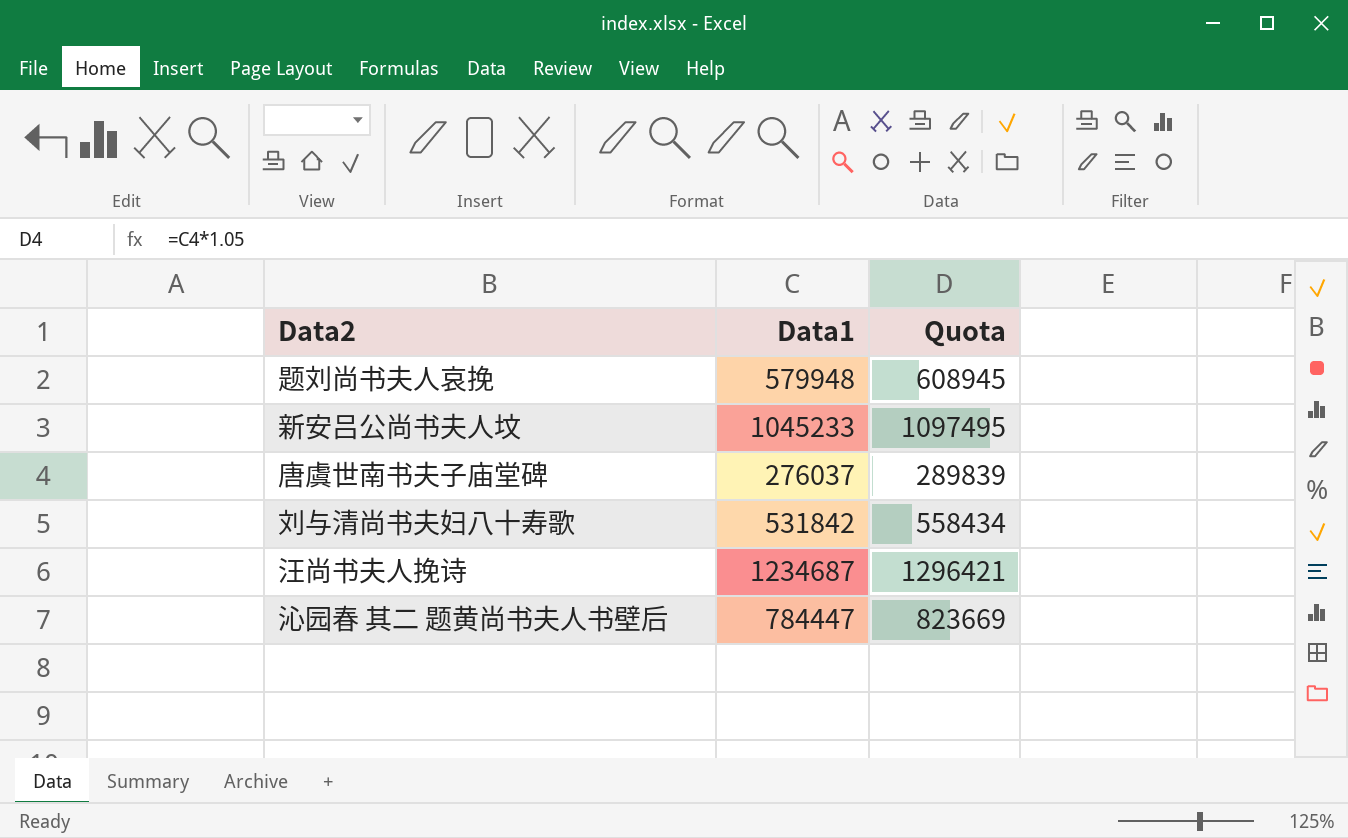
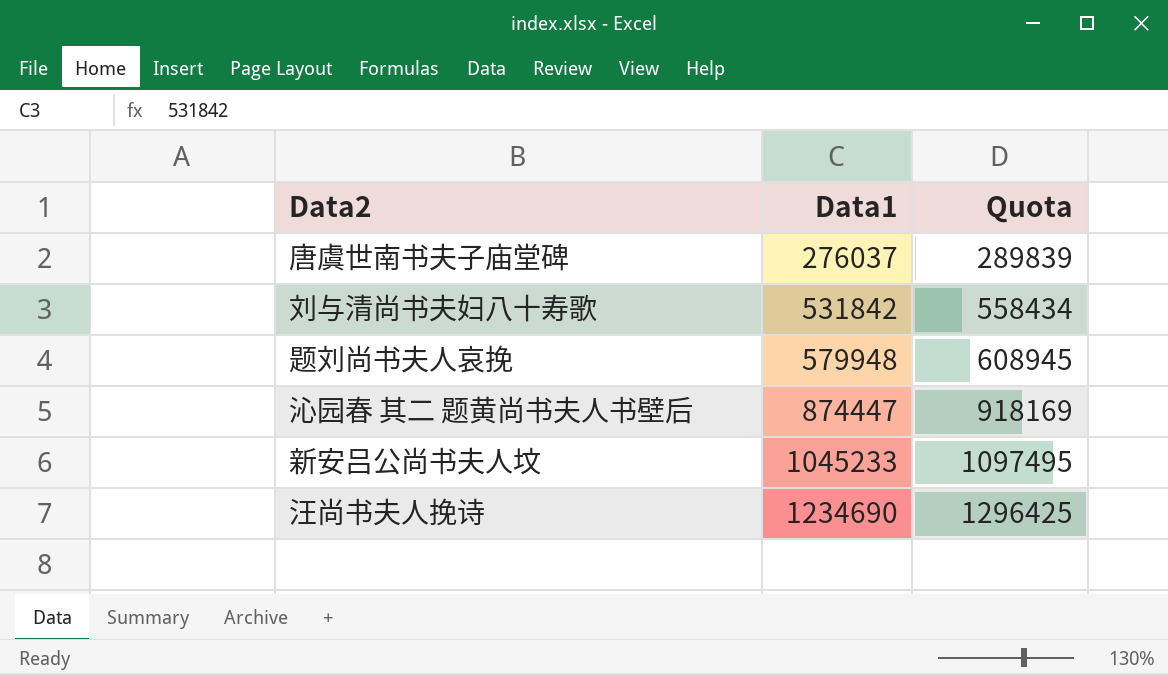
row order: none -> Data1 ascending
沁园春 其二 题黄尚书夫人书壁后 | Data1: 784447 -> 874447
沁园春 其二 题黄尚书夫人书壁后 | Quota: 823669 -> 918169
汪尚书夫人挽诗 | Data1: 1234687 -> 1234690
汪尚书夫人挽诗 | Quota: 1296421 -> 1296425

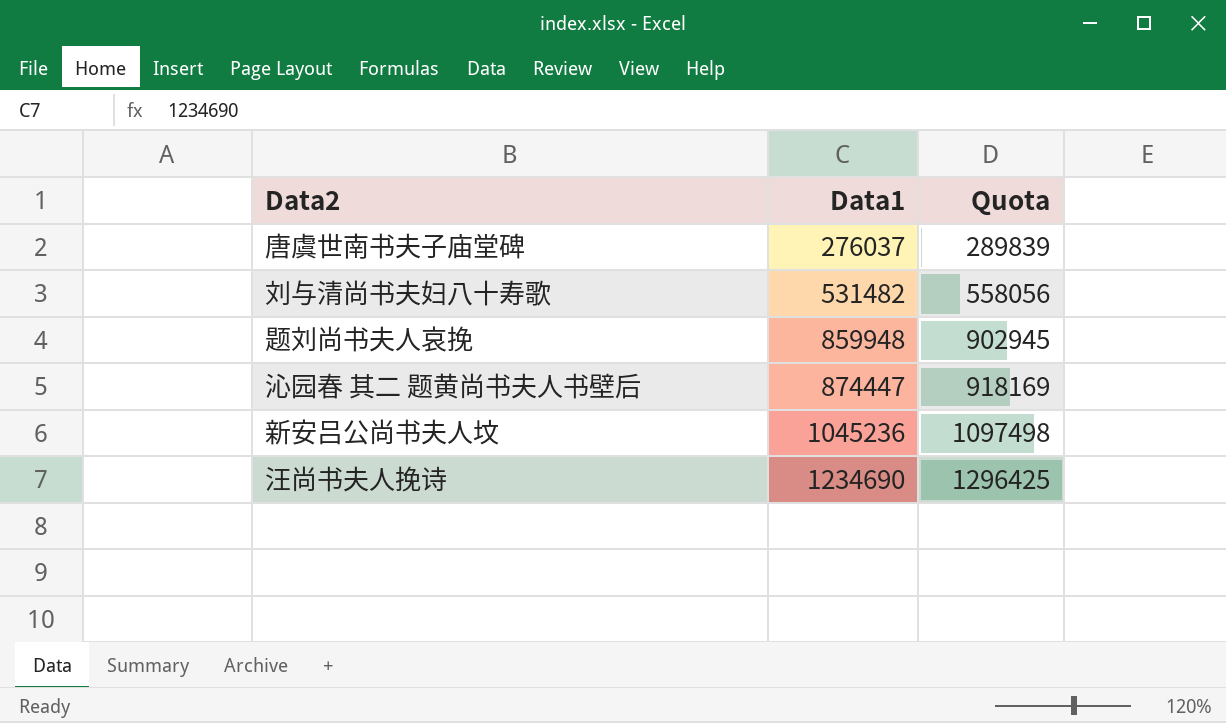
刘与清尚书夫妇八十寿歌 | Data1: 531842 -> 531482
刘与清尚书夫妇八十寿歌 | Quota: 558434 -> 558056
题刘尚书夫人哀挽 | Data1: 579948 -> 859948
题刘尚书夫人哀挽 | Quota: 608945 -> 902945
新安吕公尚书夫人坟 | Data1: 1045233 -> 1045236
新安吕公尚书夫人坟 | Quota: 1097495 -> 1097498

